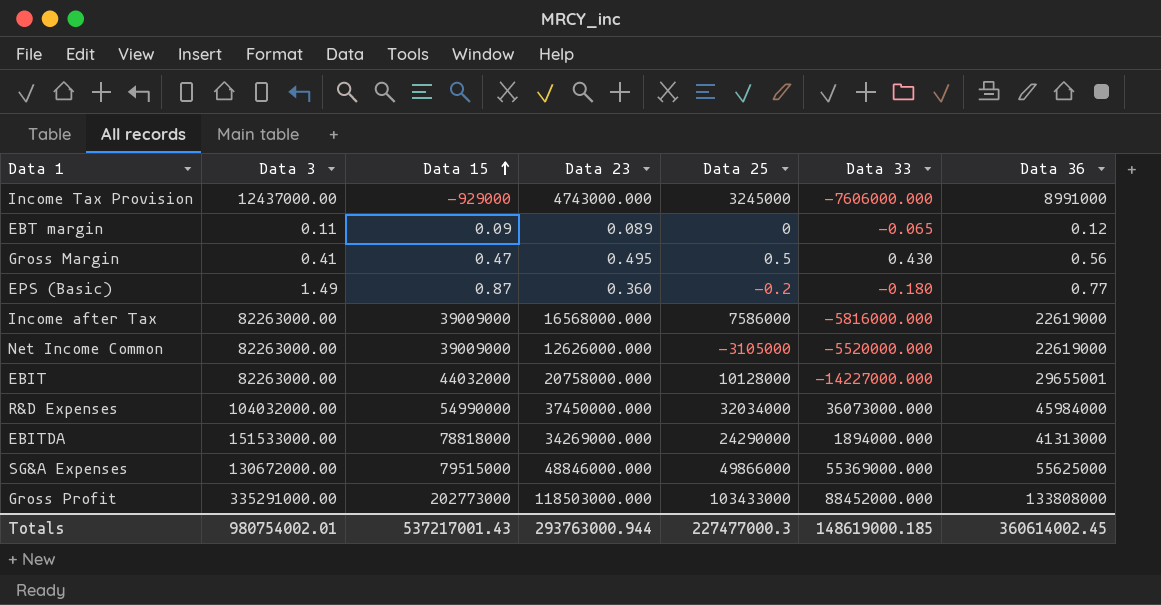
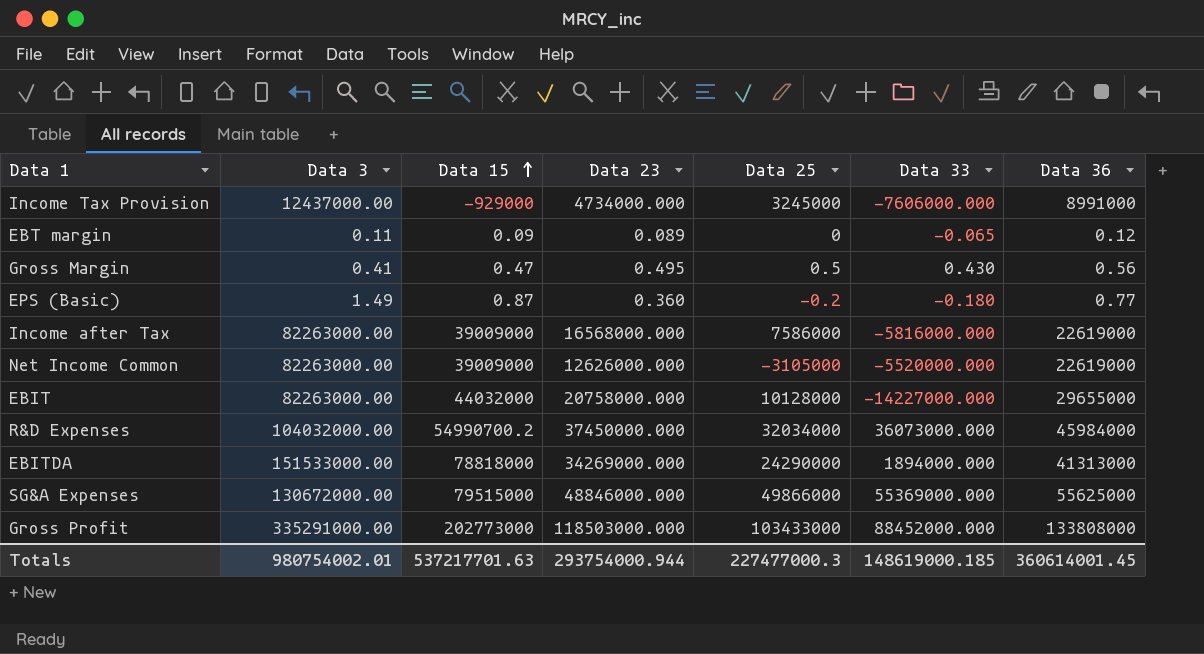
Income Tax Provision | Data 23: 4743000.000 -> 4734000.000
EBIT | Data 36: 29655001 -> 29655000
R&D Expenses | Data 15: 54990000 -> 54990700.2
Totals | Data 15: 537217001.43 -> 537217701.63
Totals | Data 23: 293763000.944 -> 293754000.944
Totals | Data 36: 360614002.45 -> 360614001.45

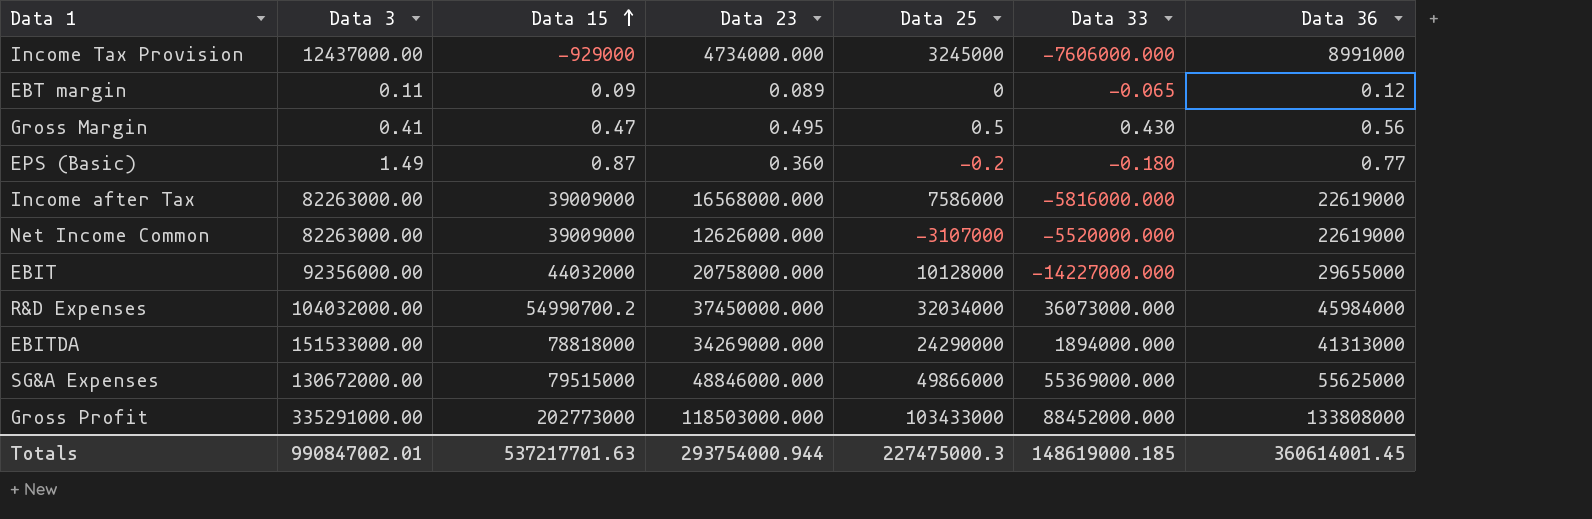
Net Income Common | Data 25: -3105000 -> -3107000
EBIT | Data 3: 82263000.00 -> 92356000.00
Totals | Data 3: 980754002.01 -> 990847002.01
Totals | Data 25: 227477000.3 -> 227475000.3

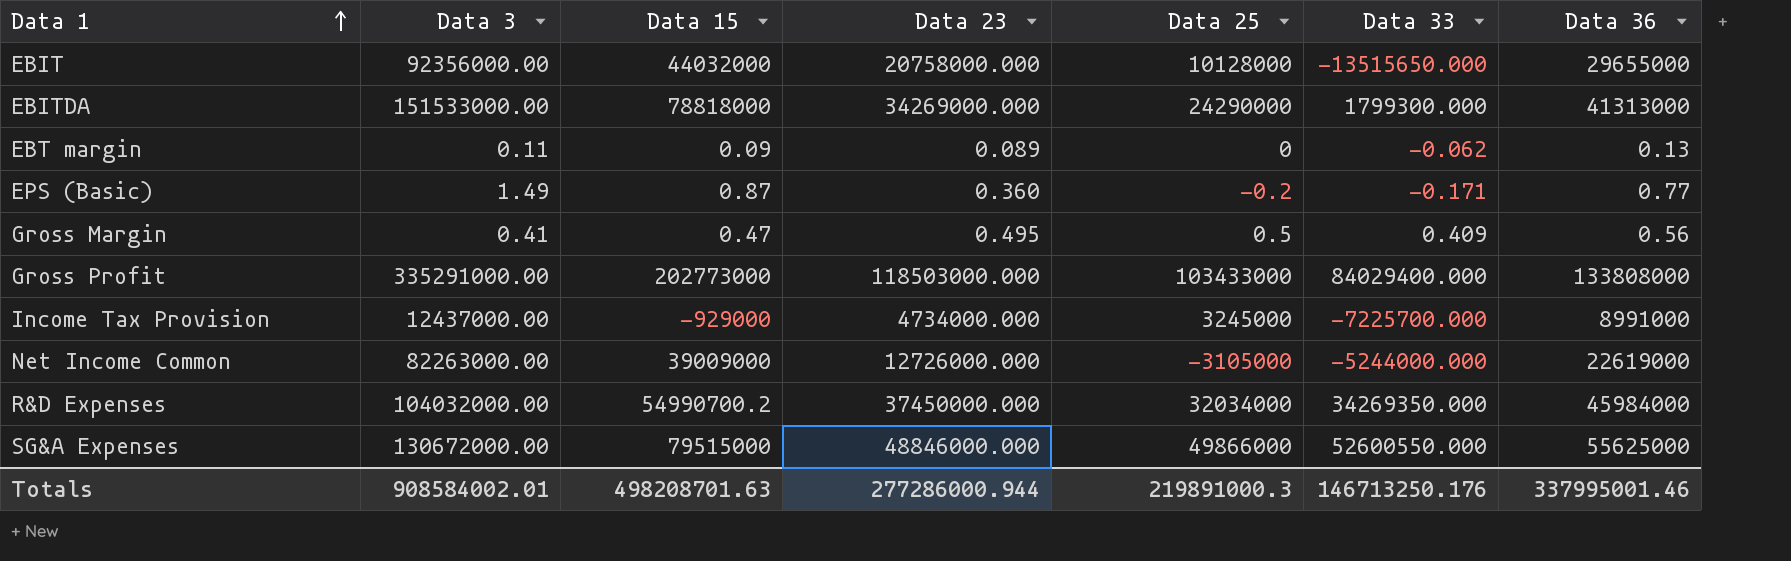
row order: Data 15 ascending -> Data 1 ascending
row Income after Tax: 82263000.00 | 39009000 | 16568000.000 | 7586000 | -5816000.000 | 22619000 -> none
EBIT | Data 33: -14227000.000 -> -13515650.000
EBITDA | Data 33: 1894000.000 -> 1799300.000
EBT margin | Data 33: -0.065 -> -0.062
EBT margin | Data 36: 0.12 -> 0.13
EPS (Basic) | Data 33: -0.180 -> -0.171
Gross Margin | Data 33: 0.430 -> 0.409
Gross Profit | Data 33: 88452000.000 -> 84029400.000
Income Tax Provision | Data 33: -7606000.000 -> -7225700.000
Net Income Common | Data 23: 12626000.000 -> 12726000.000
Net Income Common | Data 25: -3107000 -> -3105000
Net Income Common | Data 33: -5520000.000 -> -5244000.000
R&D Expenses | Data 33: 36073000.000 -> 34269350.000
SG&A Expenses | Data 33: 55369000.000 -> 52600550.000
Totals | Data 3: 990847002.01 -> 908584002.01
Totals | Data 15: 537217701.63 -> 498208701.63
Totals | Data 23: 293754000.944 -> 277286000.944
Totals | Data 25: 227475000.3 -> 219891000.3
Totals | Data 33: 148619000.185 -> 146713250.176
Totals | Data 36: 360614001.45 -> 337995001.46

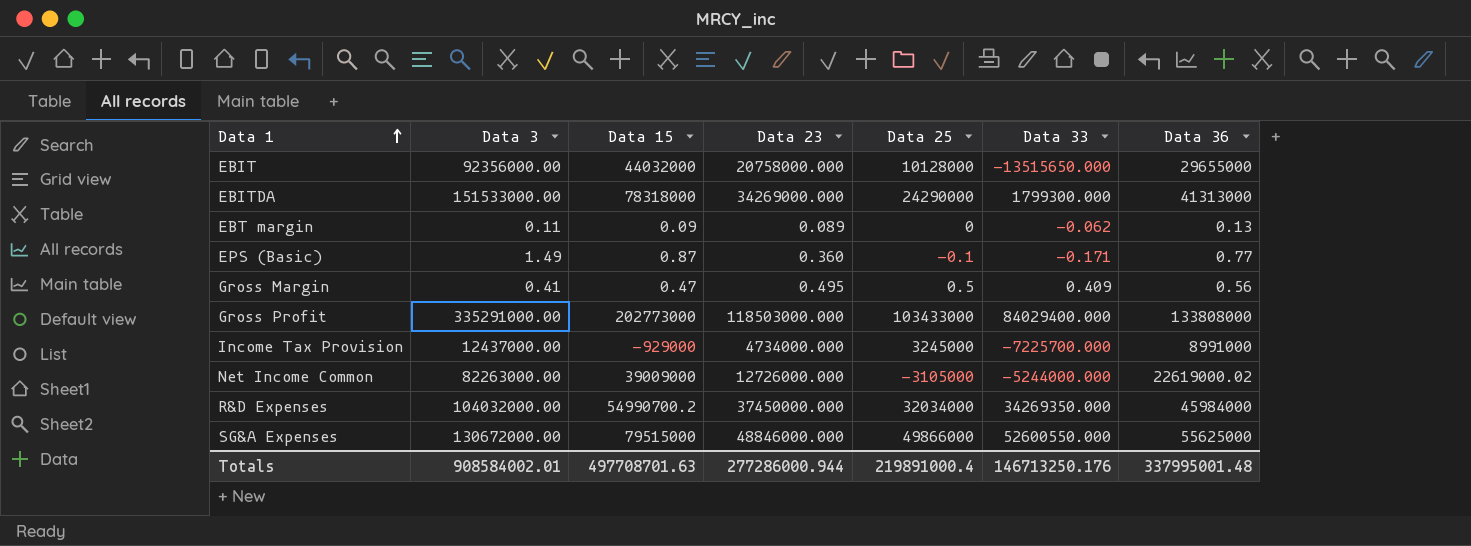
EBITDA | Data 15: 78818000 -> 78318000
EPS (Basic) | Data 25: -0.2 -> -0.1
Net Income Common | Data 36: 22619000 -> 22619000.02
Totals | Data 15: 498208701.63 -> 497708701.63
Totals | Data 25: 219891000.3 -> 219891000.4
Totals | Data 36: 337995001.46 -> 337995001.48

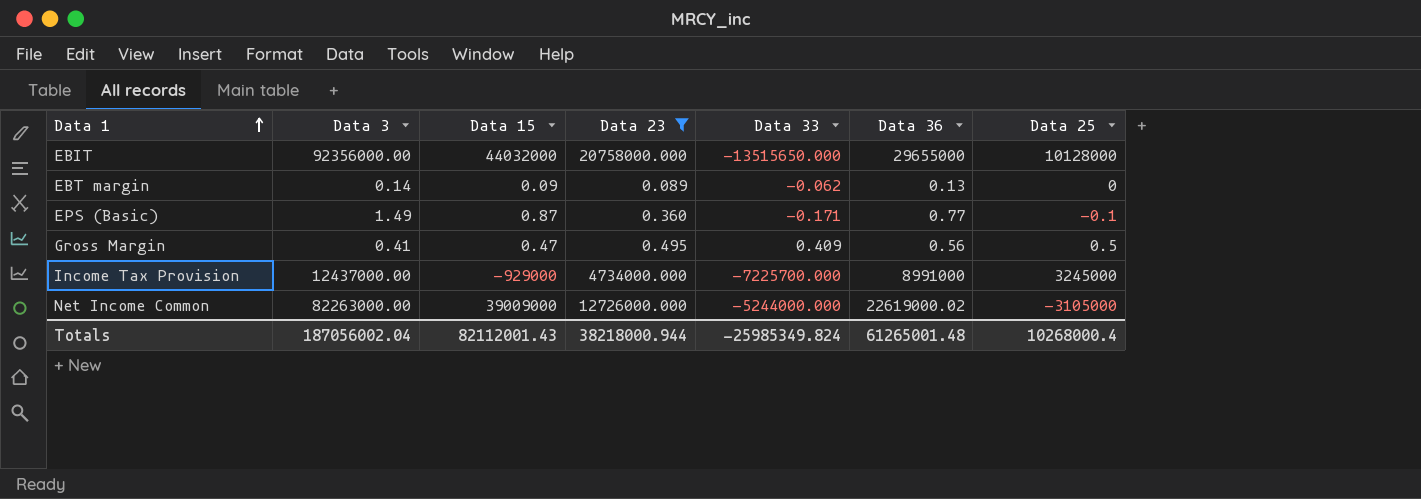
filter: none -> Data 23 <= 20758000.000
column Data 25 | position: 5 -> 7
EBT margin | Data 3: 0.11 -> 0.14
Totals | Data 3: 908584002.01 -> 187056002.04
Totals | Data 15: 497708701.63 -> 82112001.43
Totals | Data 23: 277286000.944 -> 38218000.944
Totals | Data 33: 146713250.176 -> -25985349.824
Totals | Data 36: 337995001.48 -> 61265001.48
Totals | Data 25: 219891000.4 -> 10268000.4

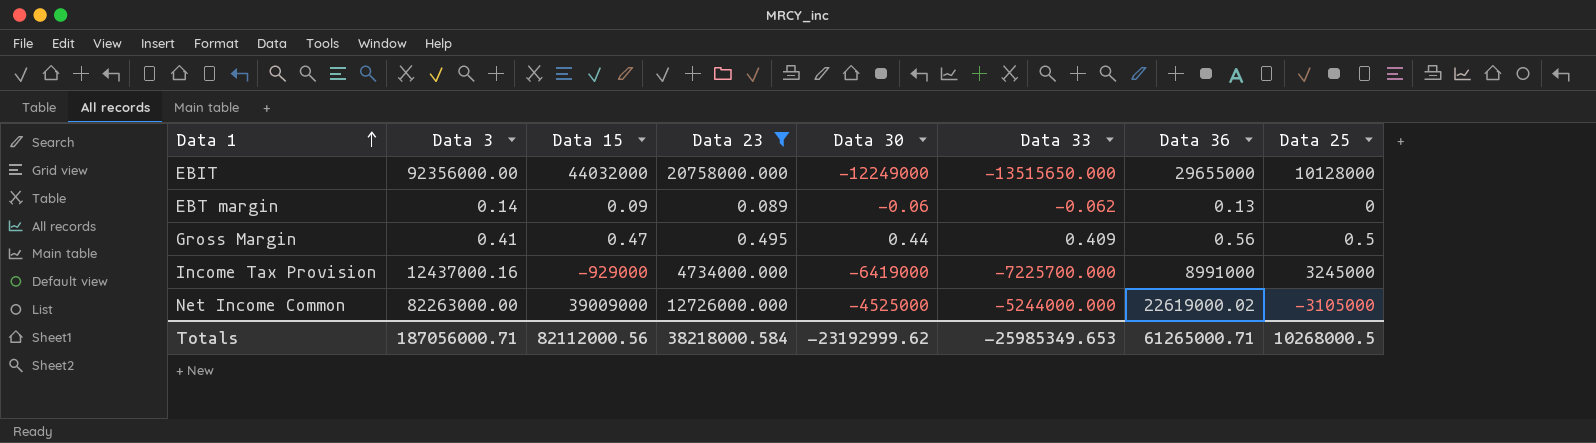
column Data 30 | position: none -> 5
row EPS (Basic): 1.49 | 0.87 | 0.360 | -0.171 | 0.77 | -0.1 -> none
Income Tax Provision | Data 3: 12437000.00 -> 12437000.16
Totals | Data 3: 187056002.04 -> 187056000.71
Totals | Data 15: 82112001.43 -> 82112000.56
Totals | Data 23: 38218000.944 -> 38218000.584
Totals | Data 33: -25985349.824 -> -25985349.653
Totals | Data 36: 61265001.48 -> 61265000.71
Totals | Data 25: 10268000.4 -> 10268000.5

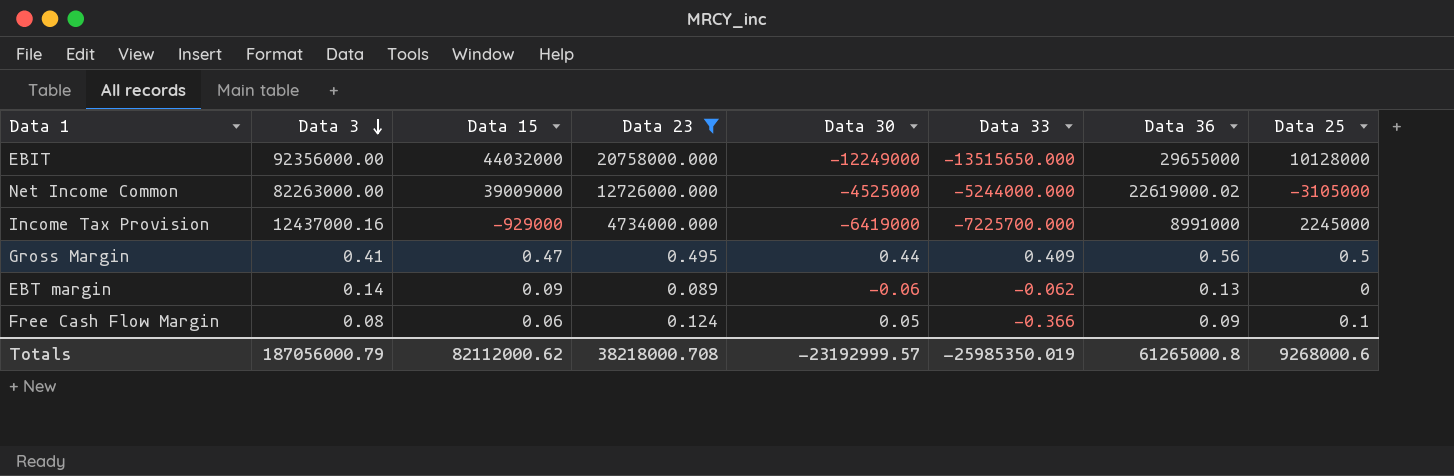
row order: Data 1 ascending -> Data 3 descending
Income Tax Provision | Data 25: 3245000 -> 2245000
row Free Cash Flow Margin: none -> 0.08 | 0.06 | 0.124 | 0.05 | -0.366 | 0.09 | 0.1
Totals | Data 3: 187056000.71 -> 187056000.79
Totals | Data 15: 82112000.56 -> 82112000.62
Totals | Data 23: 38218000.584 -> 38218000.708
Totals | Data 30: -23192999.62 -> -23192999.57
Totals | Data 33: -25985349.653 -> -25985350.019
Totals | Data 36: 61265000.71 -> 61265000.8
Totals | Data 25: 10268000.5 -> 9268000.6

